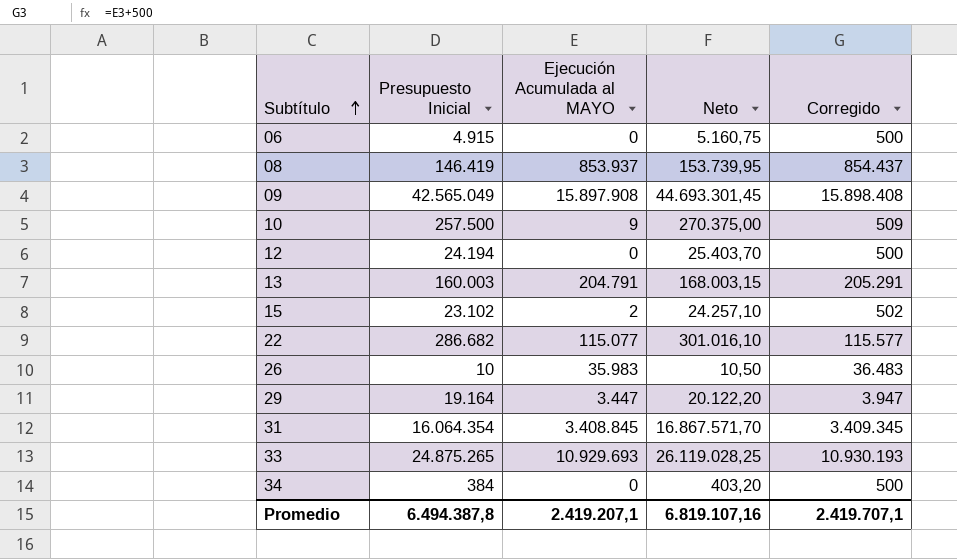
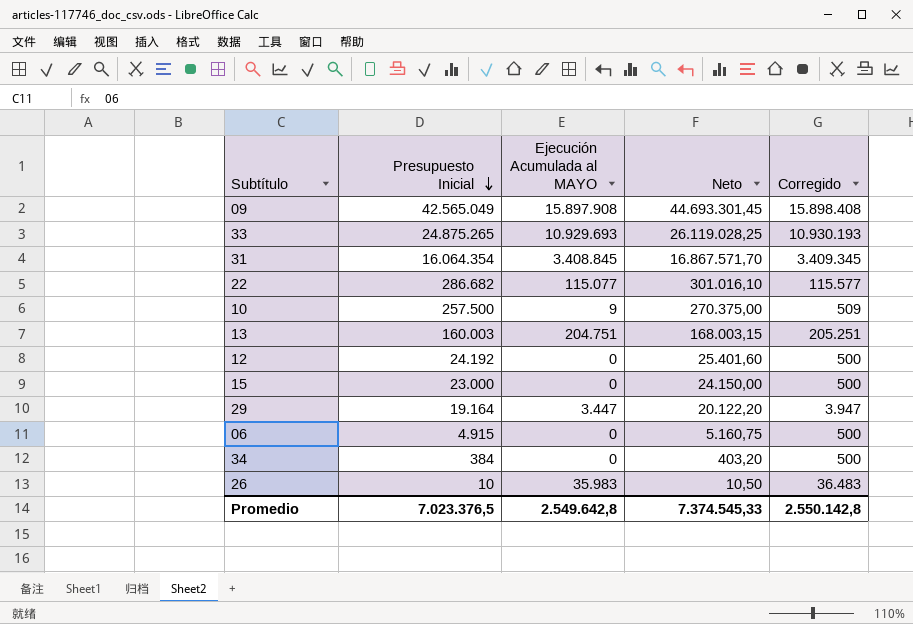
row order: Subtítulo ascending -> Presupuesto Inicial descending
row 08: 146.419 | 853.937 | 153.739,95 | 854.437 -> none
13 | Ejecución Acumulada al MAYO: 204.791 -> 204.751
13 | Corregido: 205.291 -> 205.251
12 | Presupuesto Inicial: 24.194 -> 24.192
12 | Neto: 25.403,70 -> 25.401,60
15 | Presupuesto Inicial: 23.102 -> 23.000
15 | Ejecución Acumulada al MAYO: 2 -> 0
15 | Neto: 24.257,10 -> 24.150,00
15 | Corregido: 502 -> 500
Promedio | Presupuesto Inicial: 6.494.387,8 -> 7.023.376,5
Promedio | Ejecución Acumulada al MAYO: 2.419.207,1 -> 2.549.642,8
Promedio | Neto: 6.819.107,16 -> 7.374.545,33
Promedio | Corregido: 2.419.707,1 -> 2.550.142,8

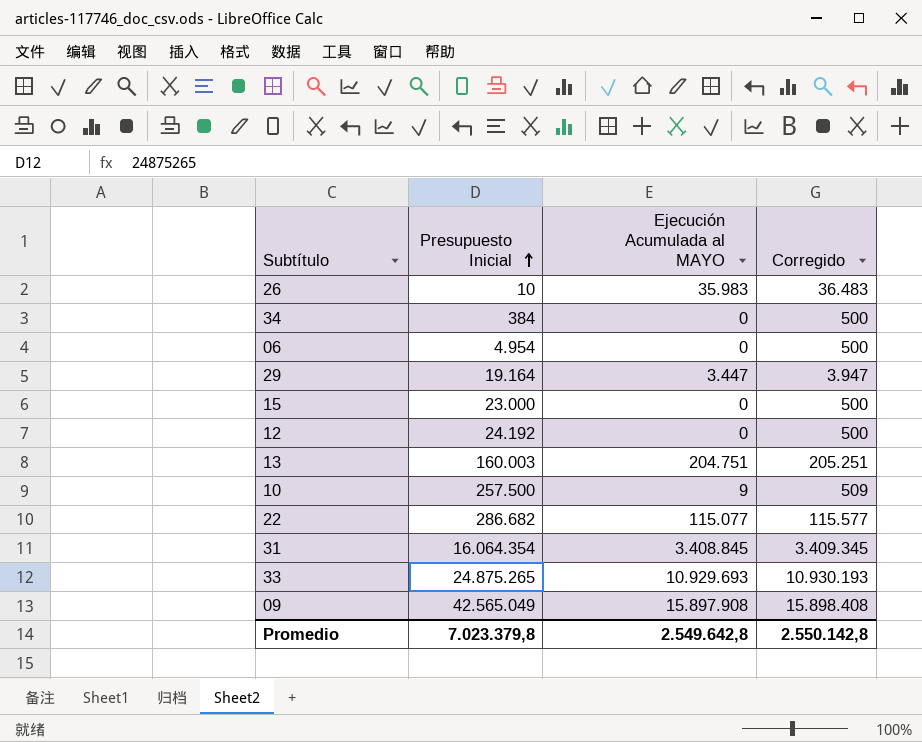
row order: Presupuesto Inicial descending -> Presupuesto Inicial ascending
column Neto | formula: [Presupuesto Inicial] * 1,05 -> none
06 | Presupuesto Inicial: 4.915 -> 4.954
Promedio | Presupuesto Inicial: 7.023.376,5 -> 7.023.379,8

